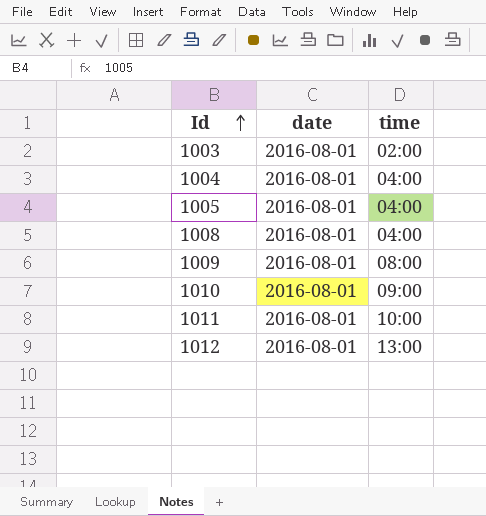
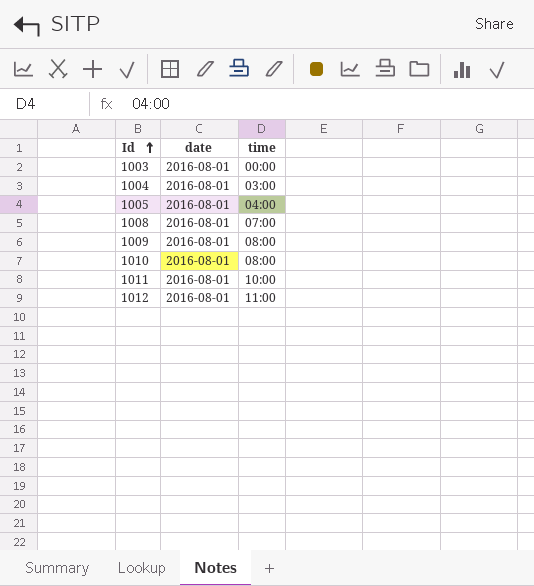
1003 | time: 02:00 -> 00:00
1004 | time: 04:00 -> 03:00
1008 | time: 04:00 -> 07:00
1010 | time: 09:00 -> 08:00
1012 | time: 13:00 -> 11:00

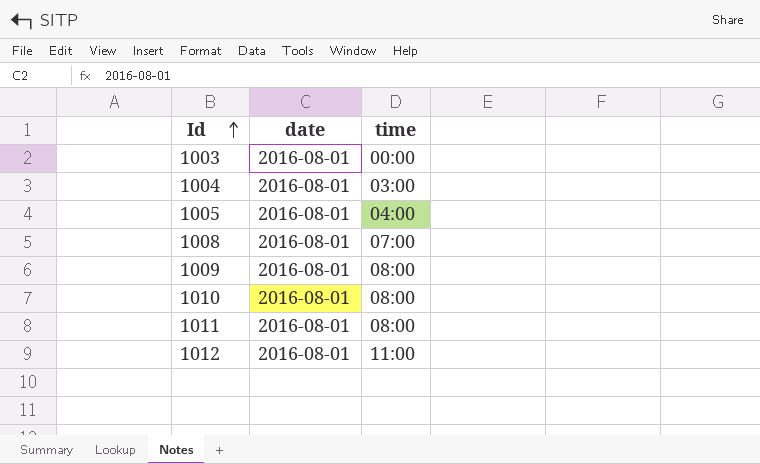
1011 | time: 10:00 -> 08:00

